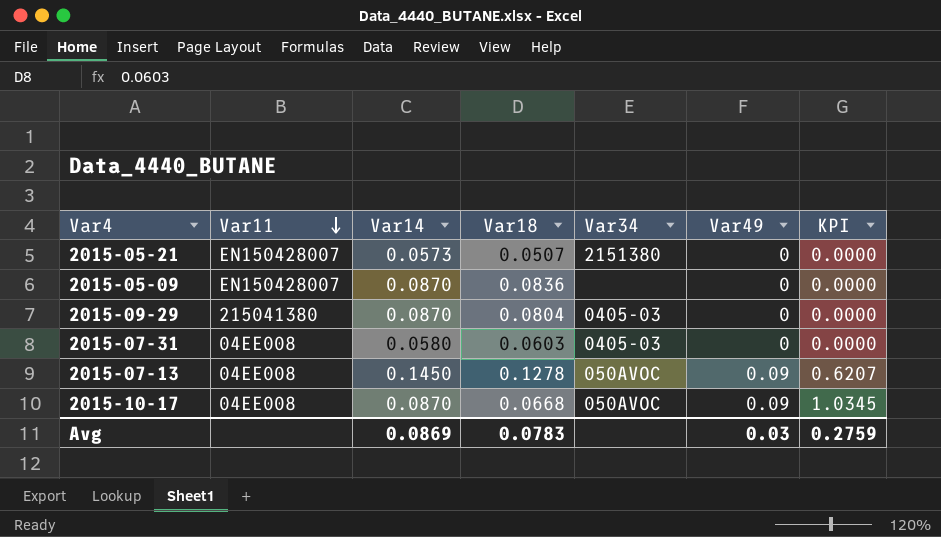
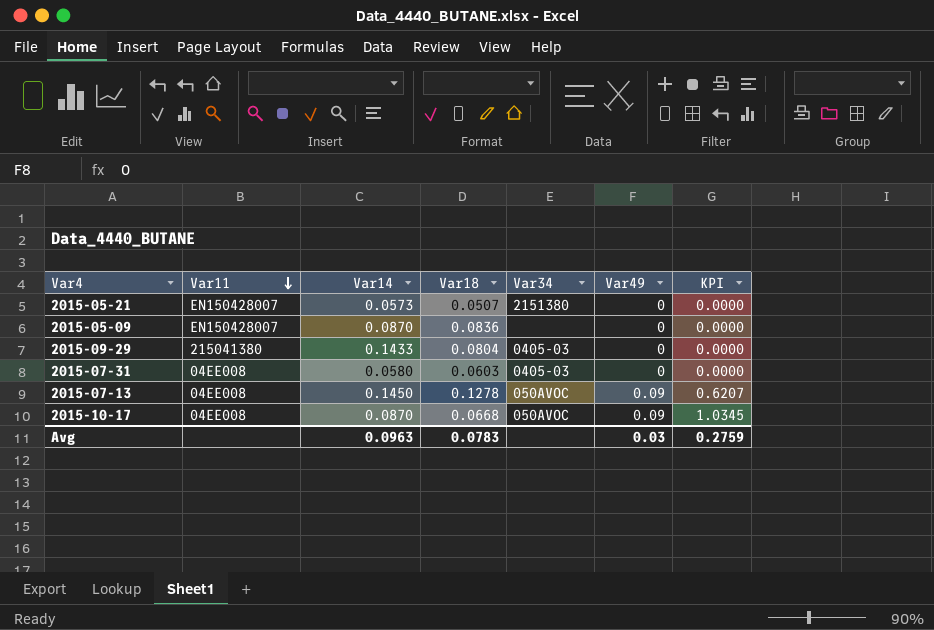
2015-09-29 | Var14: 0.0870 -> 0.1433
Avg | Var14: 0.0869 -> 0.0963

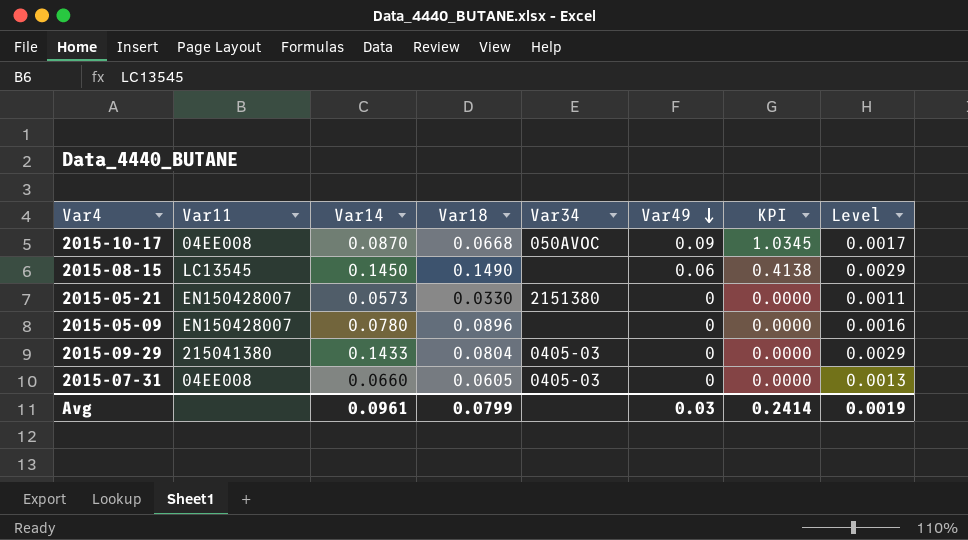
row order: Var11 descending -> Var49 descending
column Level | formula: none -> [Var14] * 0.02
row 2015-07-13: 04EE008 | 0.1450 | 0.1278 | 050AVOC | 0.09 | 0.6207 -> none
row 2015-08-15: none -> LC13545 | 0.1450 | 0.1490 | none | 0.06 | 0.4138 | 0.0029
2015-05-21 | Var18: 0.0507 -> 0.0330
2015-05-09 | Var14: 0.0870 -> 0.0780
2015-05-09 | Var18: 0.0836 -> 0.0896
2015-07-31 | Var14: 0.0580 -> 0.0660
2015-07-31 | Var18: 0.0603 -> 0.0605
Avg | Var14: 0.0963 -> 0.0961
Avg | Var18: 0.0783 -> 0.0799
Avg | KPI: 0.2759 -> 0.2414

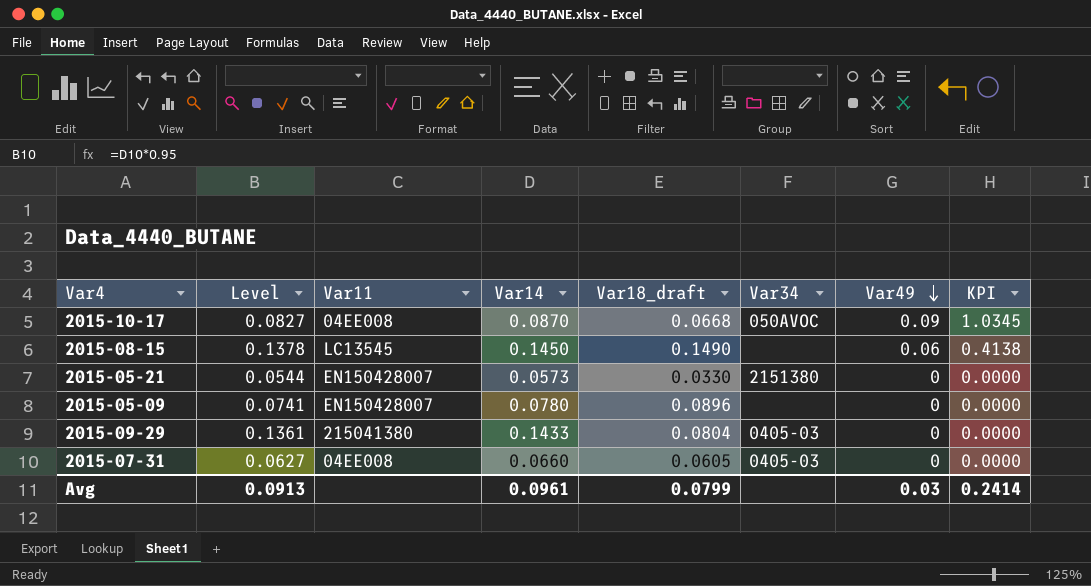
column Level | formula: [Var14] * 0.02 -> [Var14] * 0.95
column Level | position: 8 -> 2
column name: Var18 -> Var18_draft
Avg | Level: 0.0019 -> 0.0913

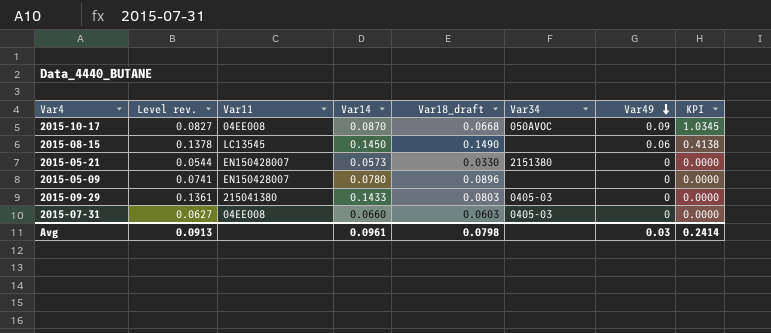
column name: Level -> Level rev.
2015-09-29 | Var18_draft: 0.0804 -> 0.0803
2015-07-31 | Var18_draft: 0.0605 -> 0.0603
Avg | Var18_draft: 0.0799 -> 0.0798

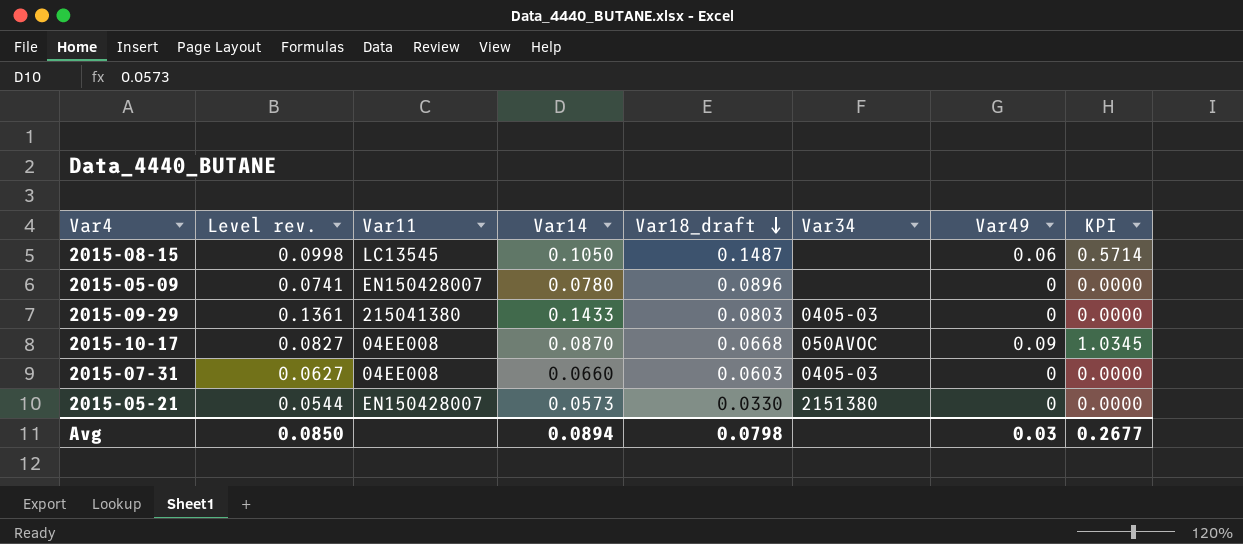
row order: Var49 descending -> Var18_draft descending
2015-08-15 | Level rev.: 0.1378 -> 0.0998
2015-08-15 | Var14: 0.1450 -> 0.1050
2015-08-15 | Var18_draft: 0.1490 -> 0.1487
2015-08-15 | KPI: 0.4138 -> 0.5714
Avg | Level rev.: 0.0913 -> 0.0850
Avg | Var14: 0.0961 -> 0.0894
Avg | KPI: 0.2414 -> 0.2677

